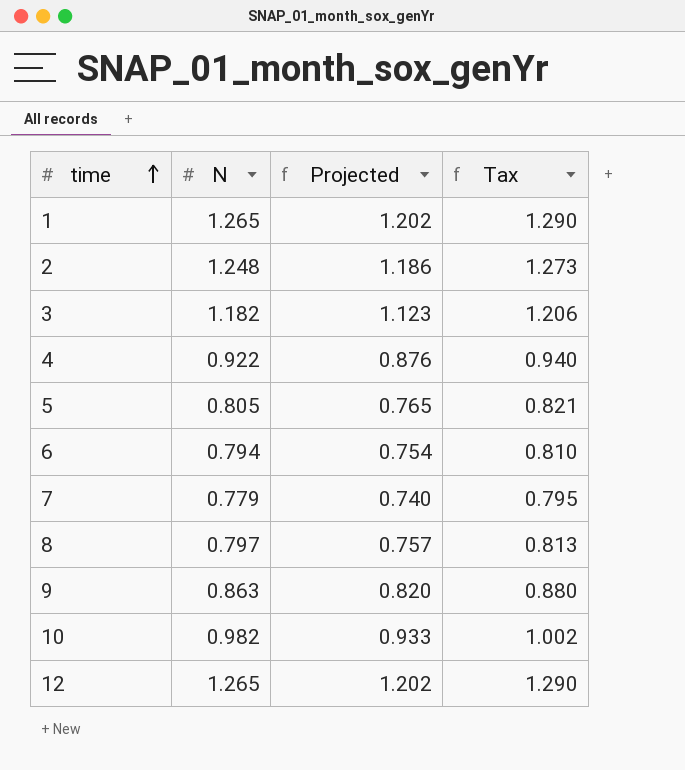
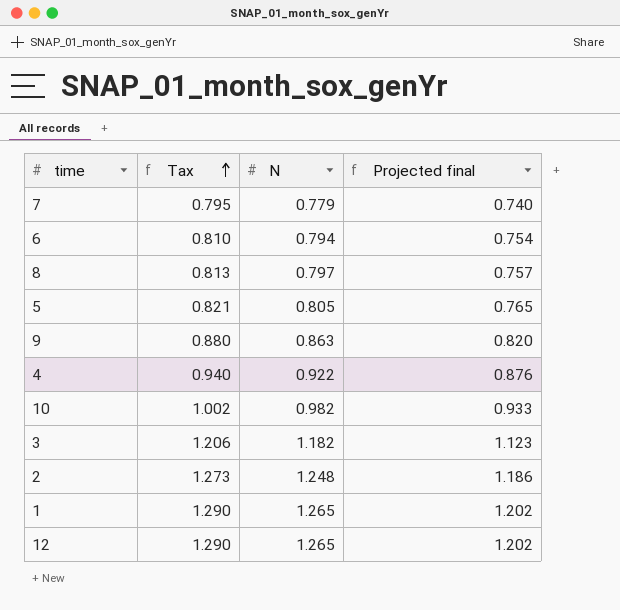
row order: time ascending -> Tax ascending
column Tax | position: 4 -> 2
column name: Projected -> Projected final

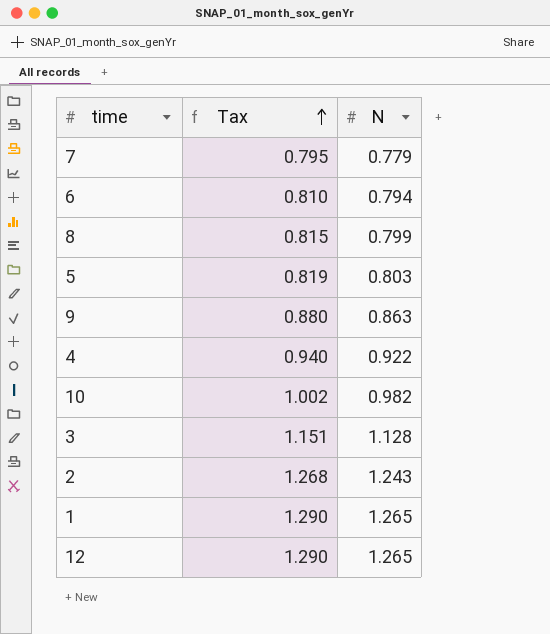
column Projected final | formula: [N] * 0.95 -> none
8 | Tax: 0.813 -> 0.815
8 | N: 0.797 -> 0.799
5 | Tax: 0.821 -> 0.819
5 | N: 0.805 -> 0.803
3 | Tax: 1.206 -> 1.151
3 | N: 1.182 -> 1.128
2 | Tax: 1.273 -> 1.268
2 | N: 1.248 -> 1.243

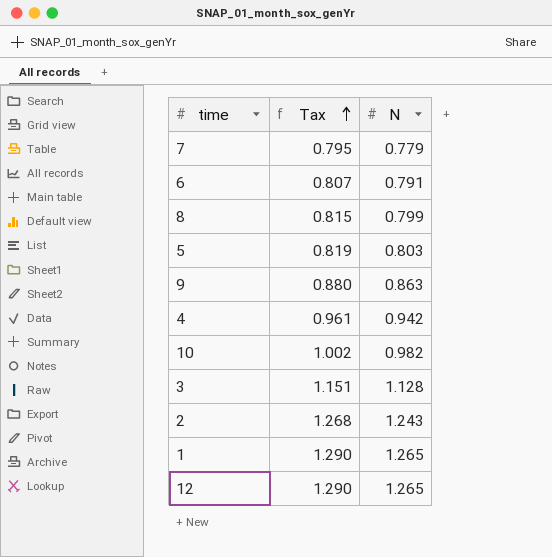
6 | Tax: 0.810 -> 0.807
6 | N: 0.794 -> 0.791
4 | Tax: 0.940 -> 0.961
4 | N: 0.922 -> 0.942

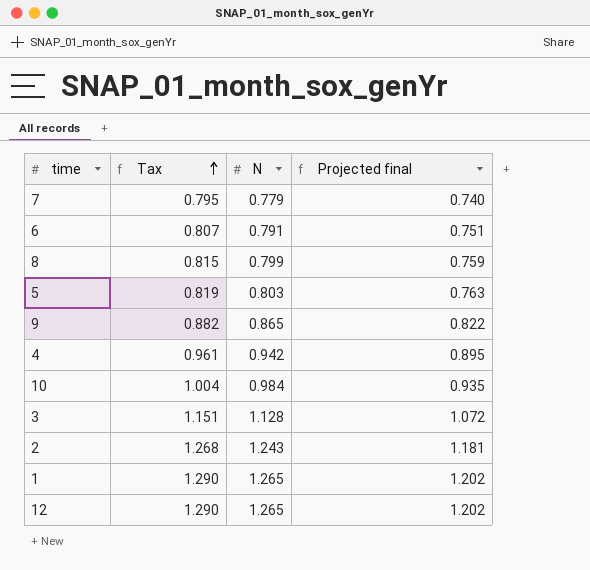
column Projected final | formula: none -> [N] * 0.95
9 | Tax: 0.880 -> 0.882
9 | N: 0.863 -> 0.865
10 | Tax: 1.002 -> 1.004
10 | N: 0.982 -> 0.984

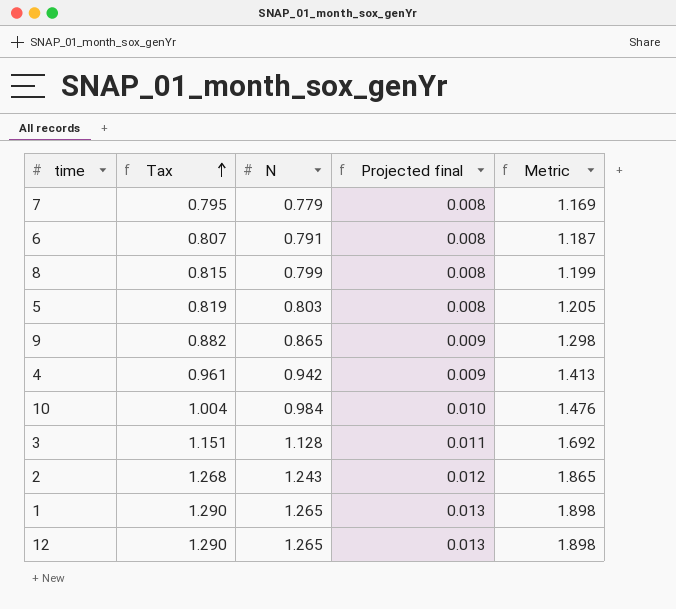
column Projected final | formula: [N] * 0.95 -> [N] * 0.01
column Metric | formula: none -> [N] * 1.5

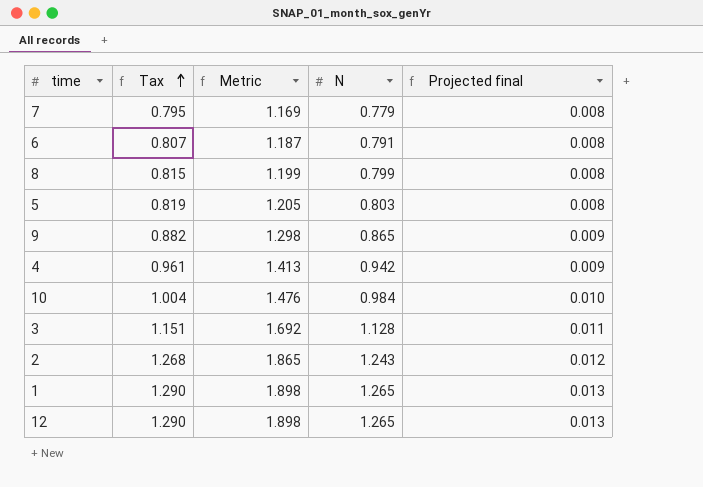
column Metric | position: 5 -> 3

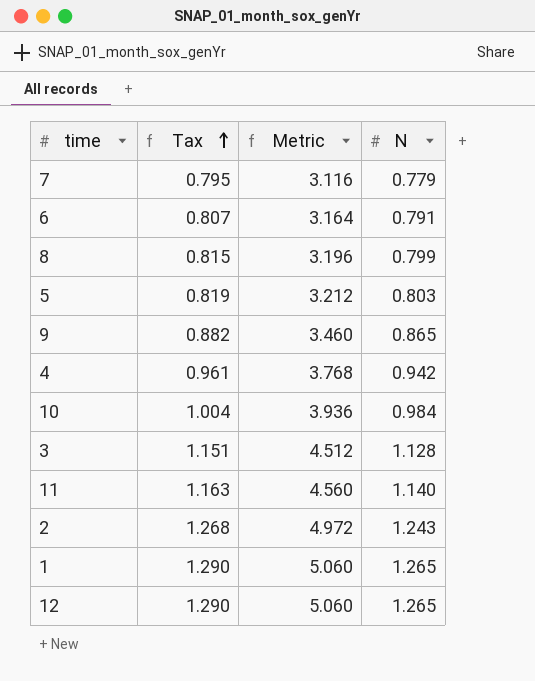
column Projected final | formula: [N] * 0.01 -> none
column Metric | formula: [N] * 1.5 -> [N] * 4
row 11: none -> 1.163 | 4.560 | 1.140

